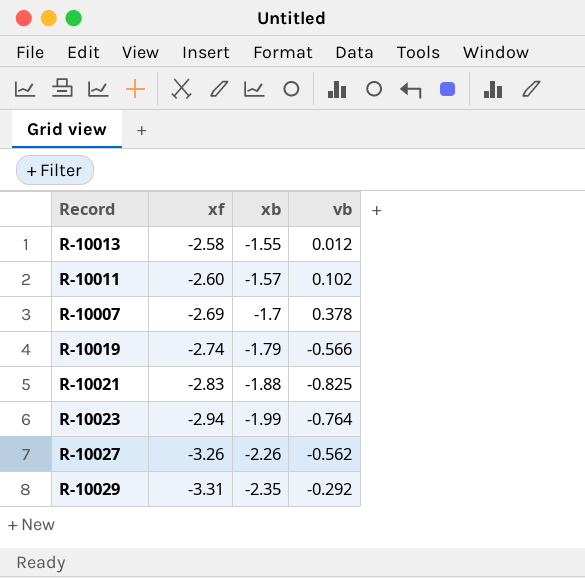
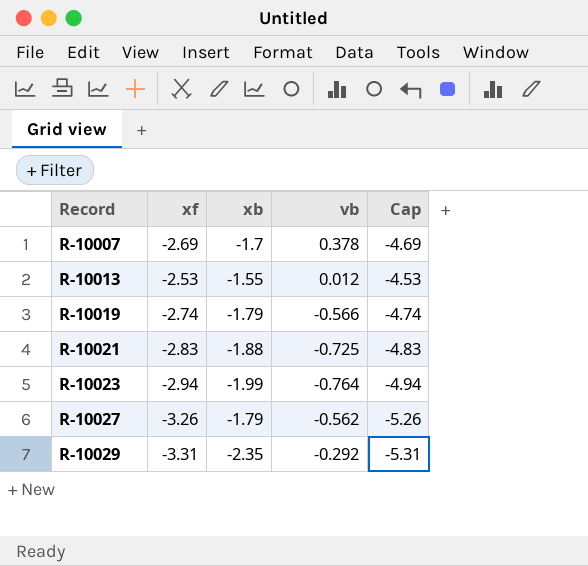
row order: xf descending -> Record ascending
column Cap | formula: none -> [xf] - 2
row R-10011: -2.60 | -1.57 | 0.102 -> none
R-10013 | xf: -2.58 -> -2.53
R-10021 | vb: -0.825 -> -0.725
R-10027 | xb: -2.26 -> -1.79

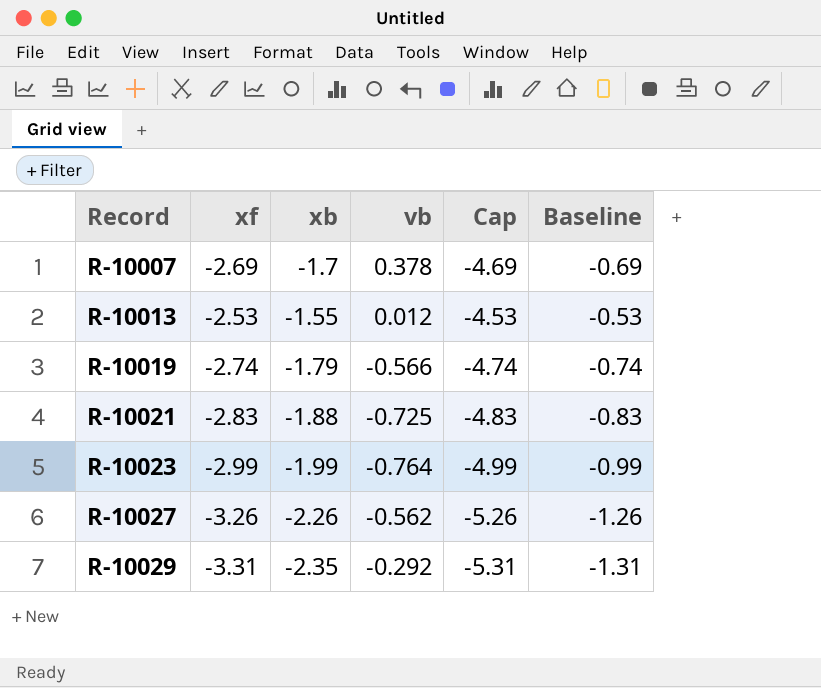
column Baseline | formula: none -> [xf] + 2
R-10023 | xf: -2.94 -> -2.99
R-10023 | Cap: -4.94 -> -4.99
R-10027 | xb: -1.79 -> -2.26

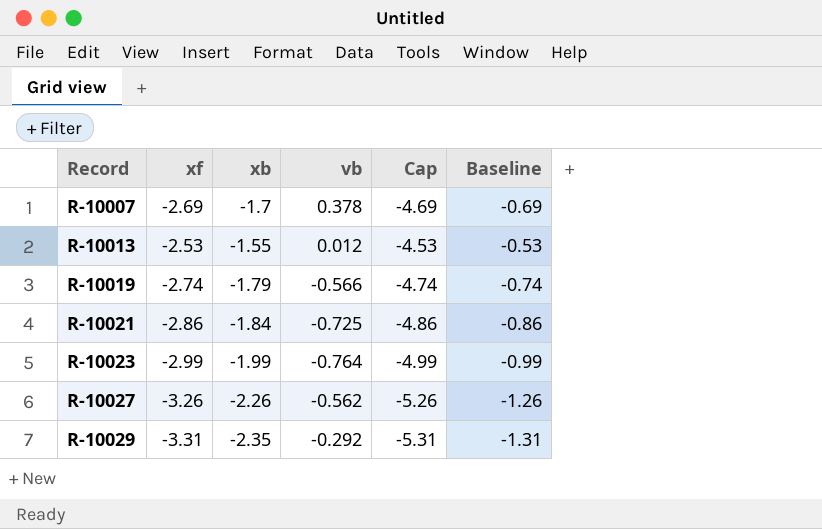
R-10021 | xf: -2.83 -> -2.86
R-10021 | xb: -1.88 -> -1.84
R-10021 | Cap: -4.83 -> -4.86
R-10021 | Baseline: -0.83 -> -0.86

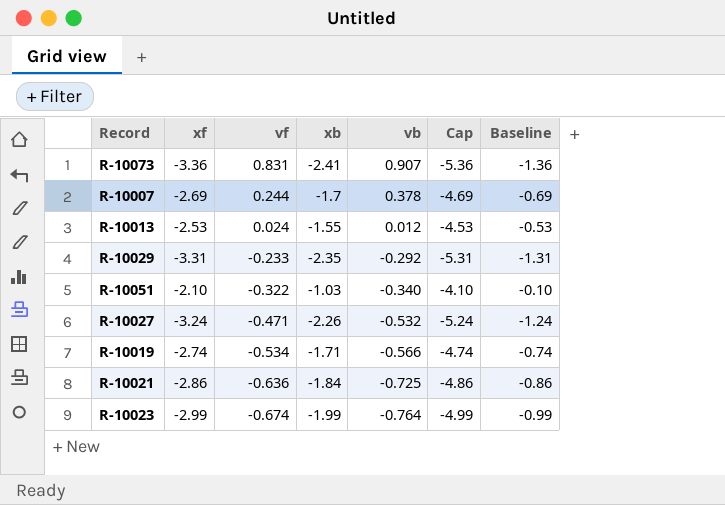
row order: Record ascending -> vf descending
column vf | position: none -> 3
row R-10073: none -> -3.36 | 0.831 | -2.41 | 0.907 | -5.36 | -1.36
row R-10051: none -> -2.10 | -0.322 | -1.03 | -0.340 | -4.10 | -0.10
R-10027 | xf: -3.26 -> -3.24
R-10027 | vb: -0.562 -> -0.532
R-10027 | Cap: -5.26 -> -5.24
R-10027 | Baseline: -1.26 -> -1.24
R-10019 | xb: -1.79 -> -1.71

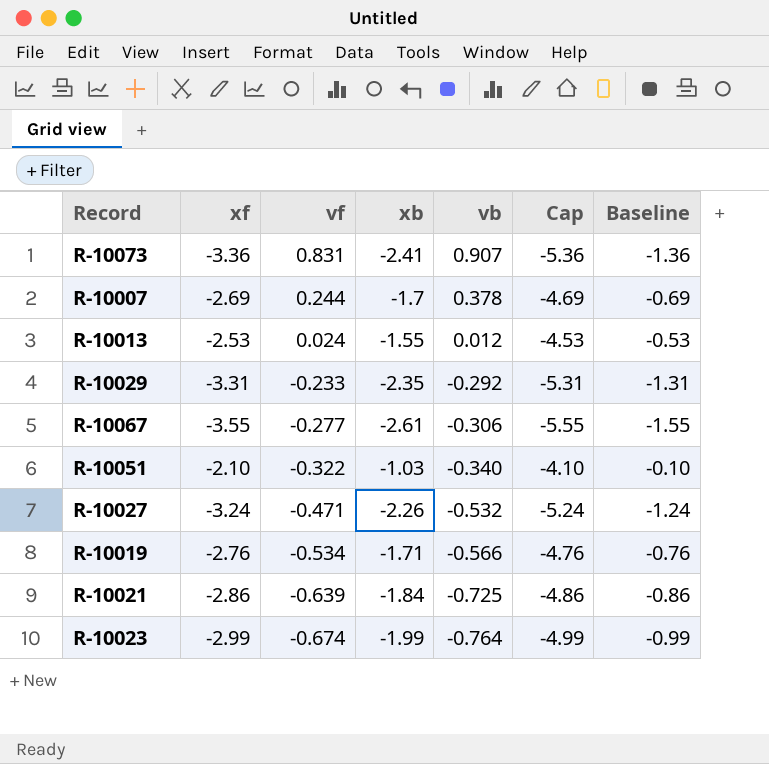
row R-10067: none -> -3.55 | -0.277 | -2.61 | -0.306 | -5.55 | -1.55
R-10019 | xf: -2.74 -> -2.76
R-10019 | Cap: -4.74 -> -4.76
R-10019 | Baseline: -0.74 -> -0.76
R-10021 | vf: -0.636 -> -0.639

